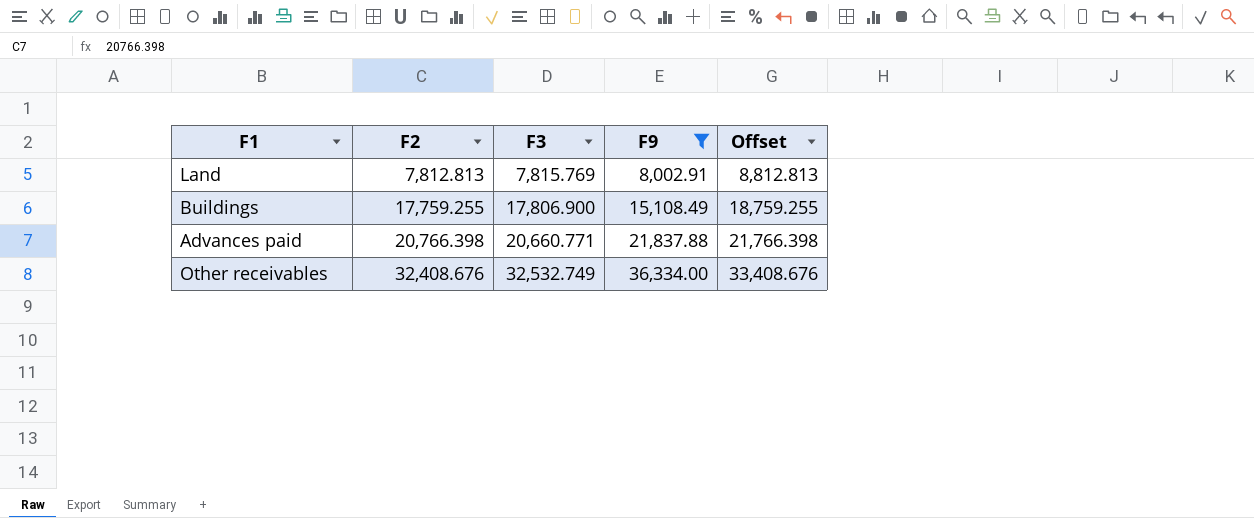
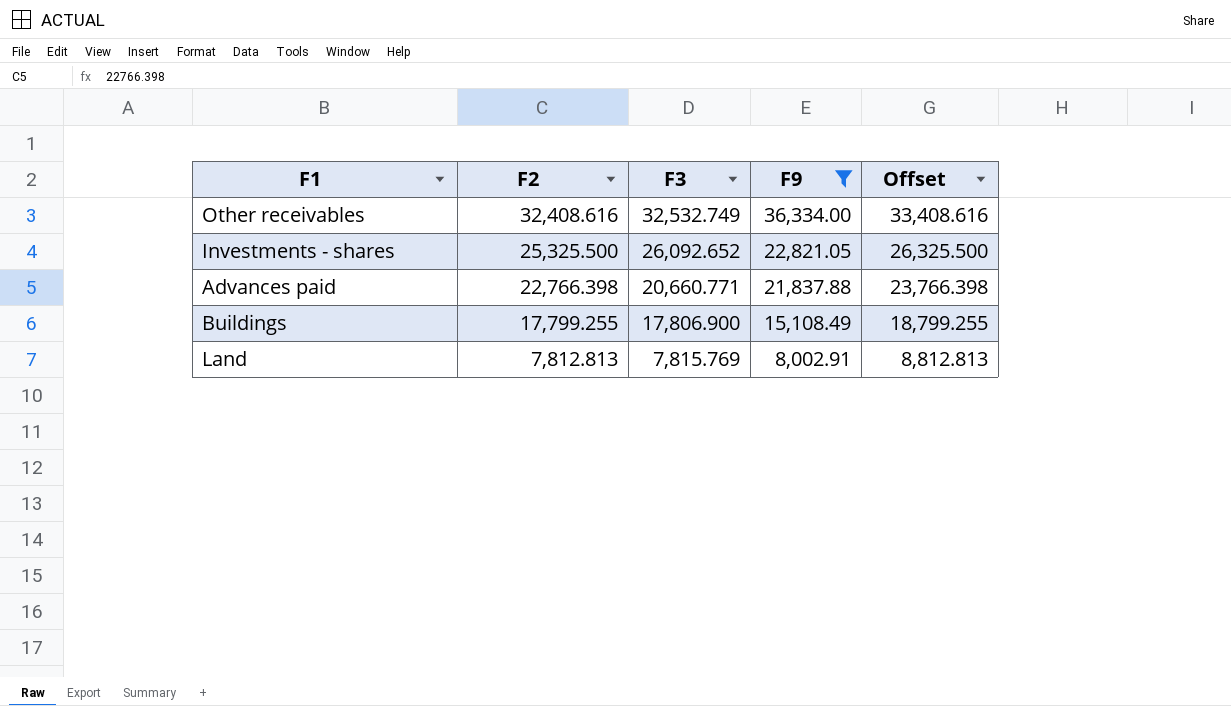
row order: F2 ascending -> F2 descending
Other receivables | F2: 32,408.676 -> 32,408.616
Other receivables | Offset: 33,408.676 -> 33,408.616
row Investments - shares: none -> 25,325.500 | 26,092.652 | 22,821.05 | 26,325.500
Advances paid | F2: 20,766.398 -> 22,766.398
Advances paid | Offset: 21,766.398 -> 23,766.398
Buildings | F2: 17,759.255 -> 17,799.255
Buildings | Offset: 18,759.255 -> 18,799.255

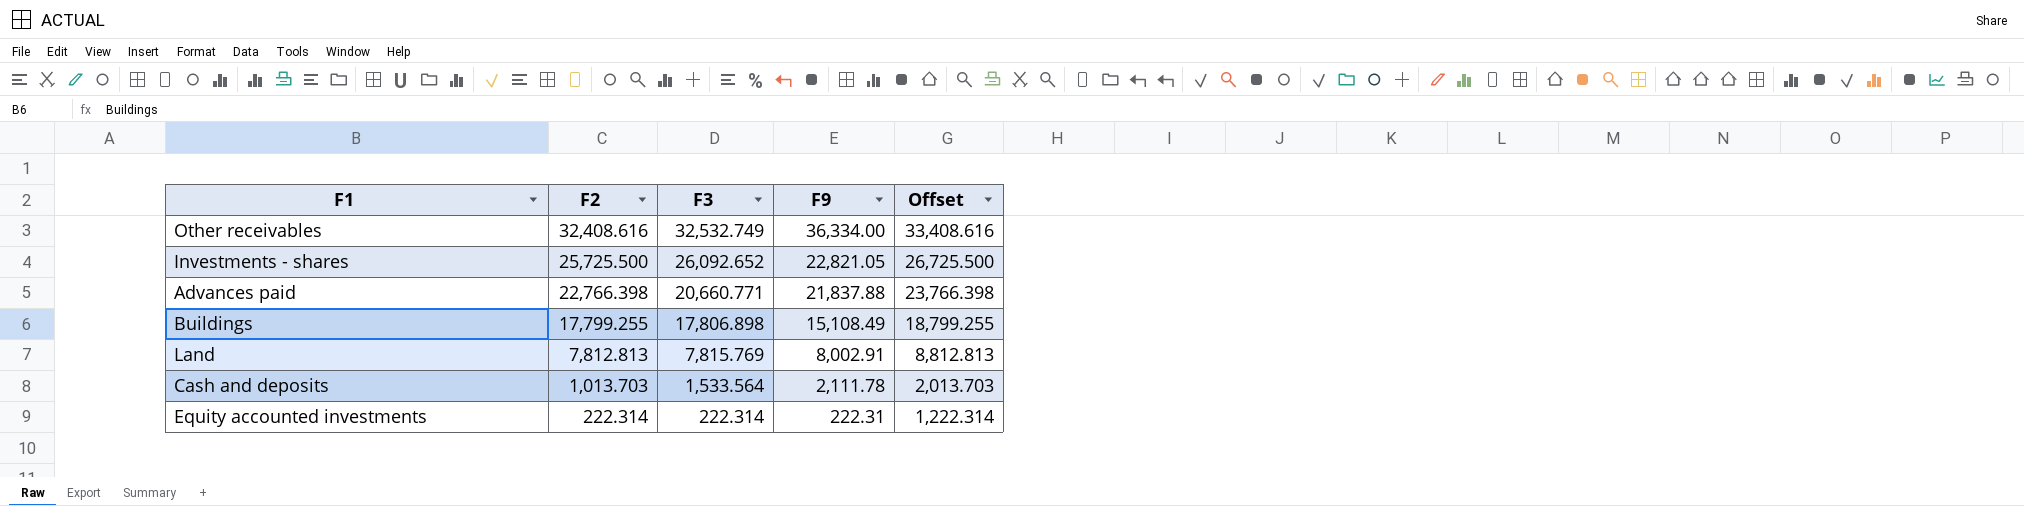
filter: F9 >= 8,002.91 -> none
Investments - shares | F2: 25,325.500 -> 25,725.500
Investments - shares | Offset: 26,325.500 -> 26,725.500
Buildings | F3: 17,806.900 -> 17,806.898

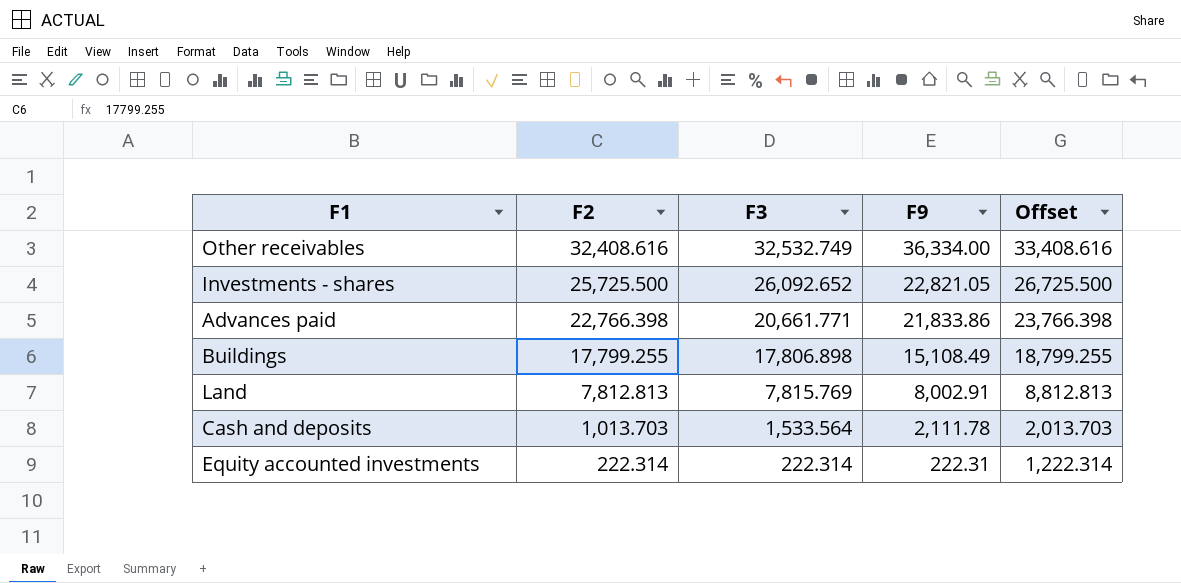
Advances paid | F3: 20,660.771 -> 20,661.771
Advances paid | F9: 21,837.88 -> 21,833.86

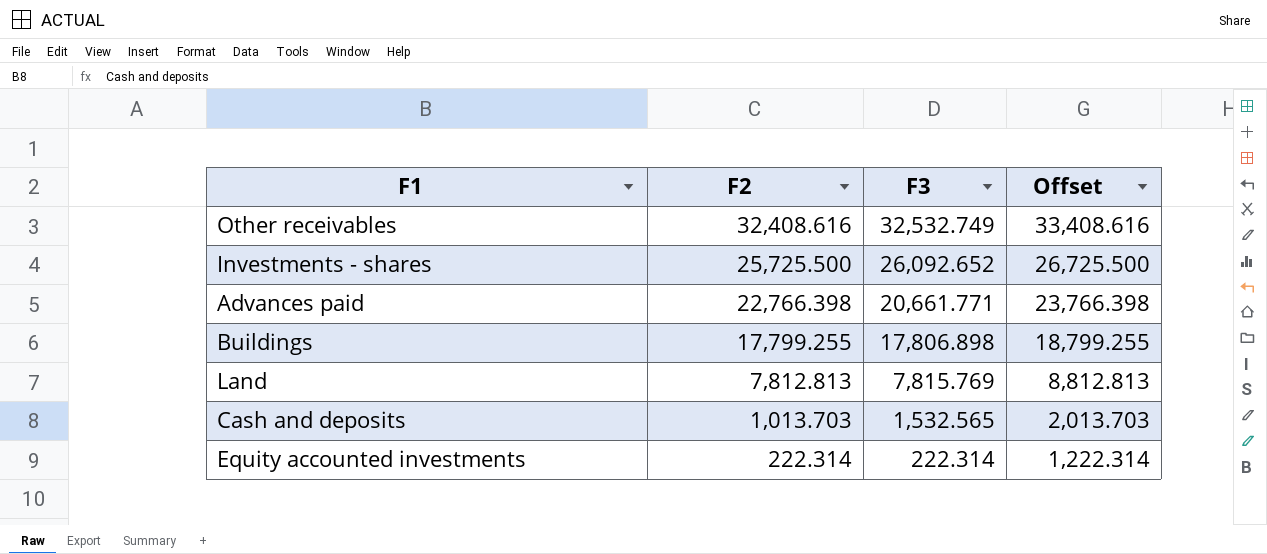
column F9 | position: 4 -> none
Cash and deposits | F3: 1,533.564 -> 1,532.565

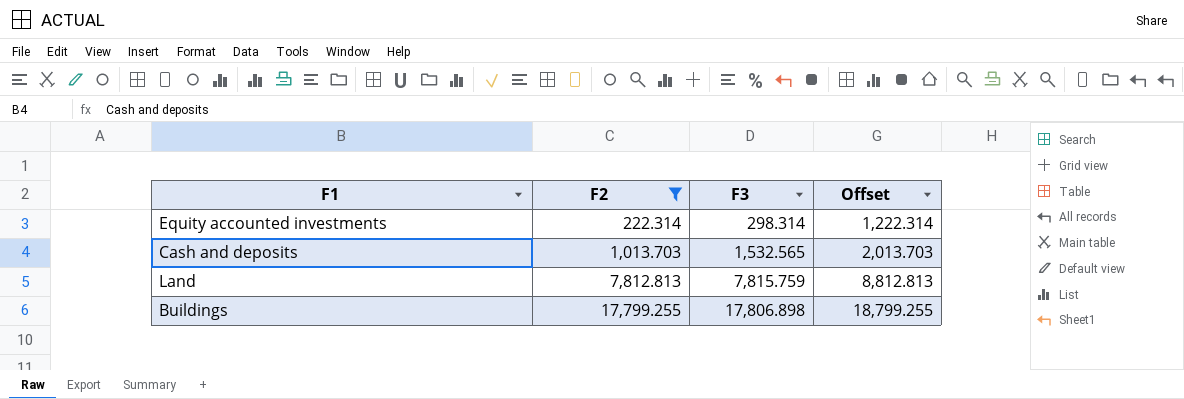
filter: none -> F2 <= 17,799.255
row order: F2 descending -> F2 ascending
Equity accounted investments | F3: 222.314 -> 298.314
Land | F3: 7,815.769 -> 7,815.759

